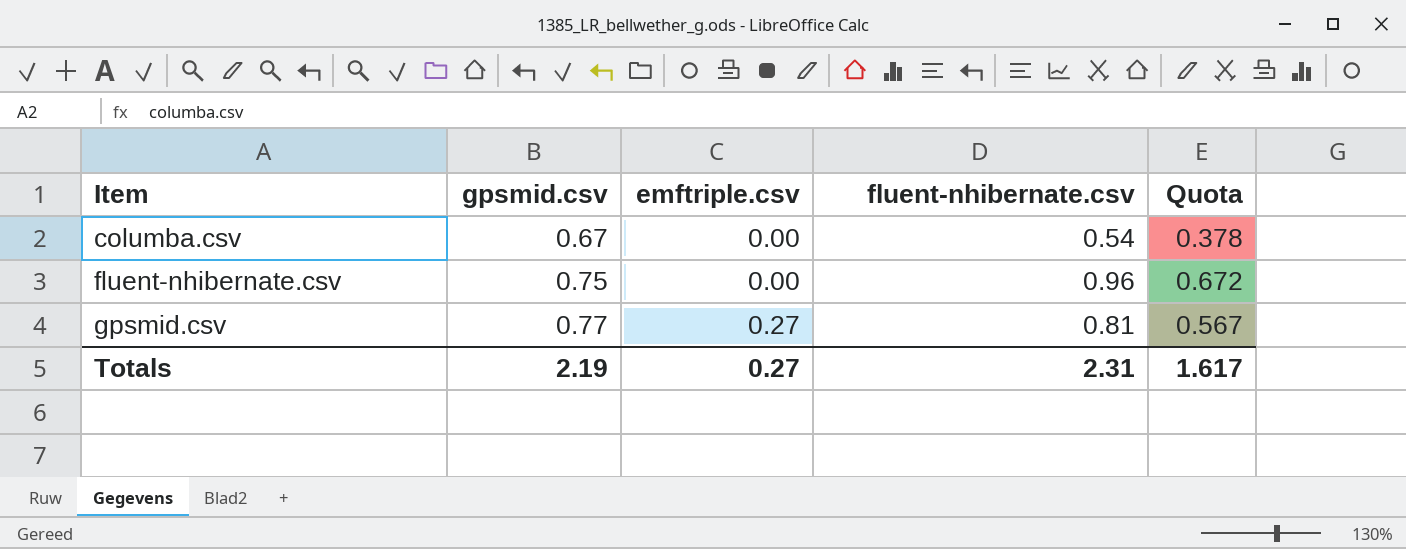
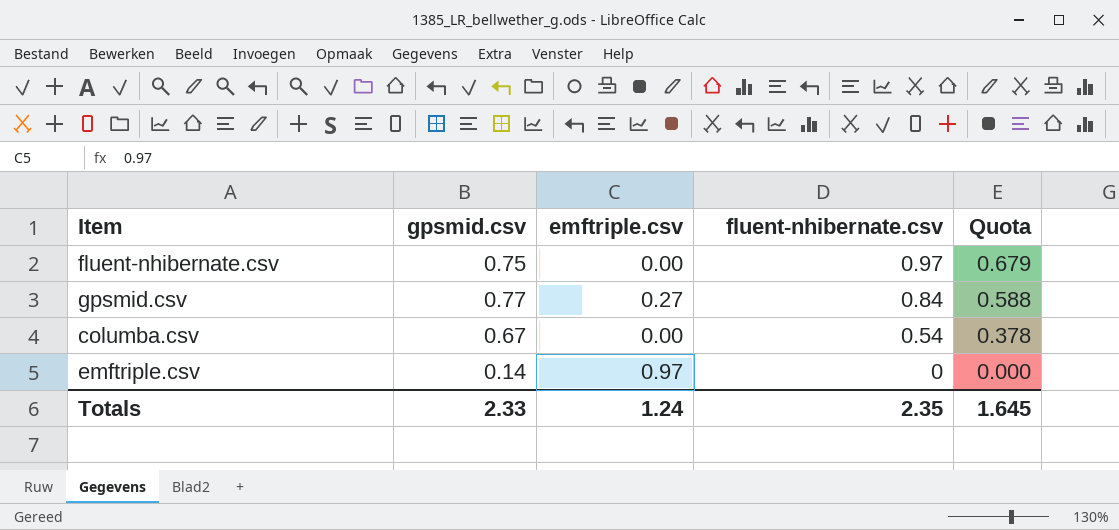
row order: Item ascending -> fluent-nhibernate.csv descending
fluent-nhibernate.csv | fluent-nhibernate.csv: 0.96 -> 0.97
fluent-nhibernate.csv | Quota: 0.672 -> 0.679
gpsmid.csv | fluent-nhibernate.csv: 0.81 -> 0.84
gpsmid.csv | Quota: 0.567 -> 0.588
row emftriple.csv: none -> 0.14 | 0.97 | 0 | 0.000
Totals | gpsmid.csv: 2.19 -> 2.33
Totals | emftriple.csv: 0.27 -> 1.24
Totals | fluent-nhibernate.csv: 2.31 -> 2.35
Totals | Quota: 1.617 -> 1.645

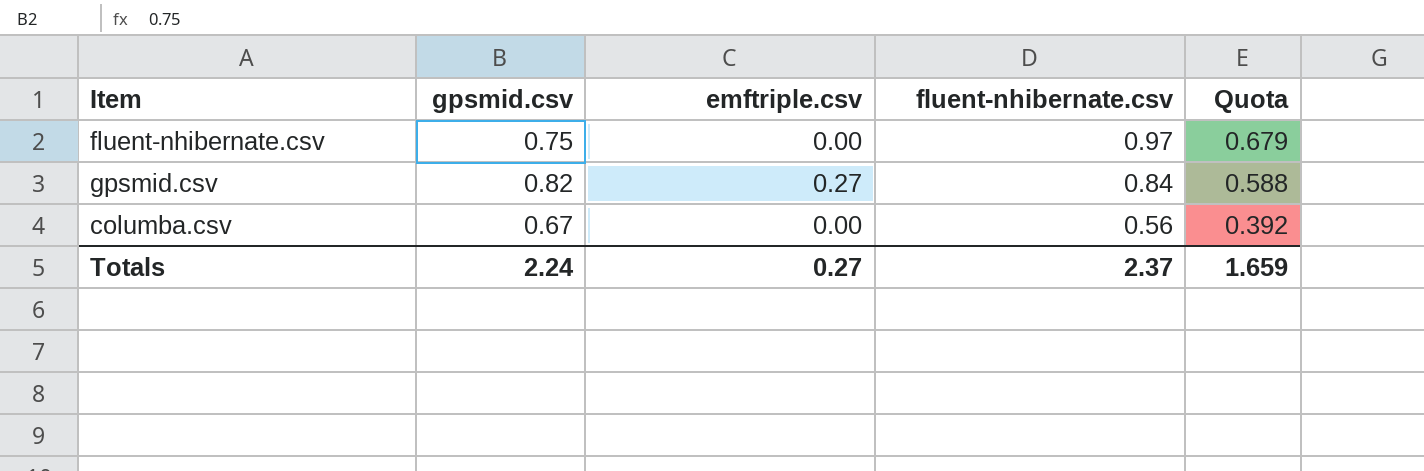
row emftriple.csv: 0.14 | 0.97 | 0 | 0.000 -> none
gpsmid.csv | gpsmid.csv: 0.77 -> 0.82
columba.csv | fluent-nhibernate.csv: 0.54 -> 0.56
columba.csv | Quota: 0.378 -> 0.392
Totals | gpsmid.csv: 2.33 -> 2.24
Totals | emftriple.csv: 1.24 -> 0.27
Totals | fluent-nhibernate.csv: 2.35 -> 2.37
Totals | Quota: 1.645 -> 1.659

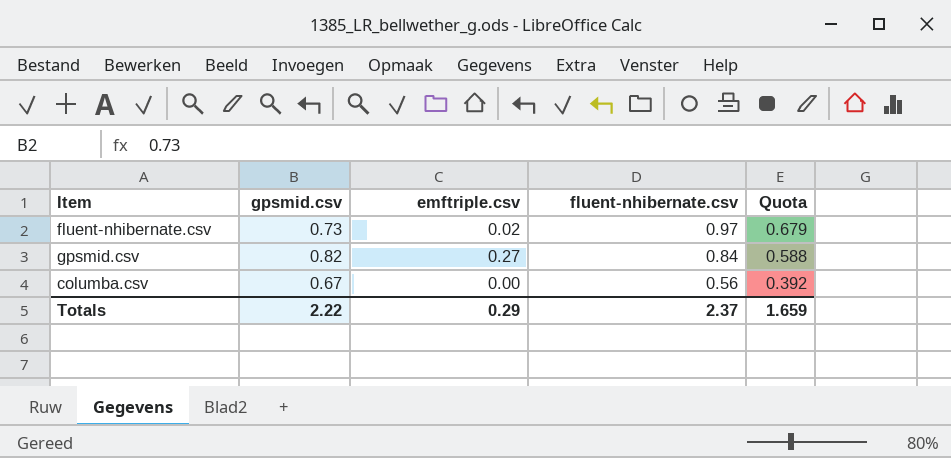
fluent-nhibernate.csv | gpsmid.csv: 0.75 -> 0.73
fluent-nhibernate.csv | emftriple.csv: 0.00 -> 0.02
Totals | gpsmid.csv: 2.24 -> 2.22
Totals | emftriple.csv: 0.27 -> 0.29

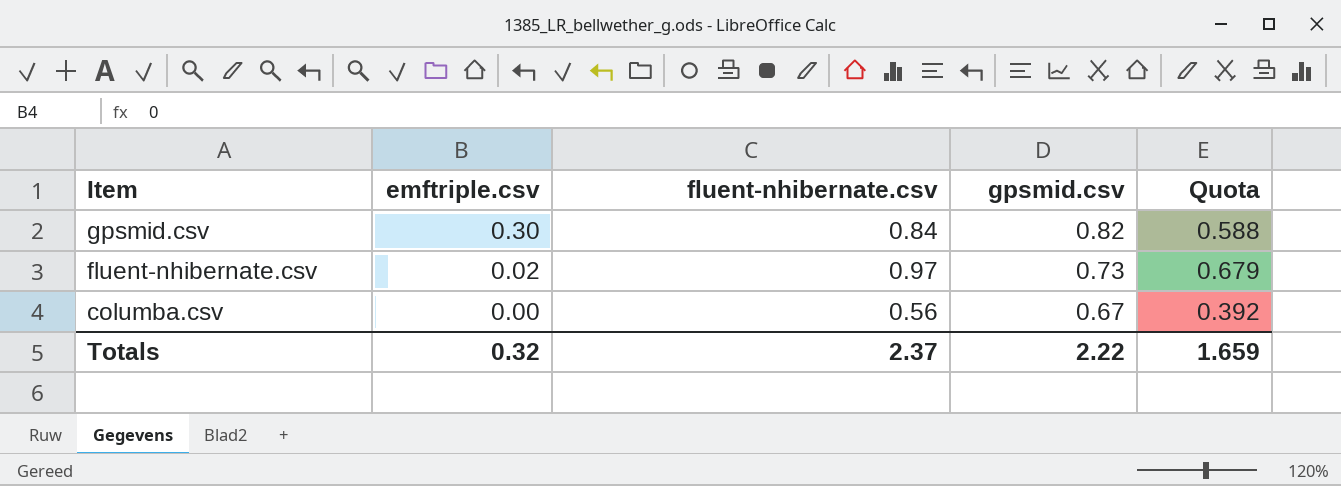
row order: fluent-nhibernate.csv descending -> Item descending
column gpsmid.csv | position: 2 -> 4
gpsmid.csv | emftriple.csv: 0.27 -> 0.30
Totals | emftriple.csv: 0.29 -> 0.32

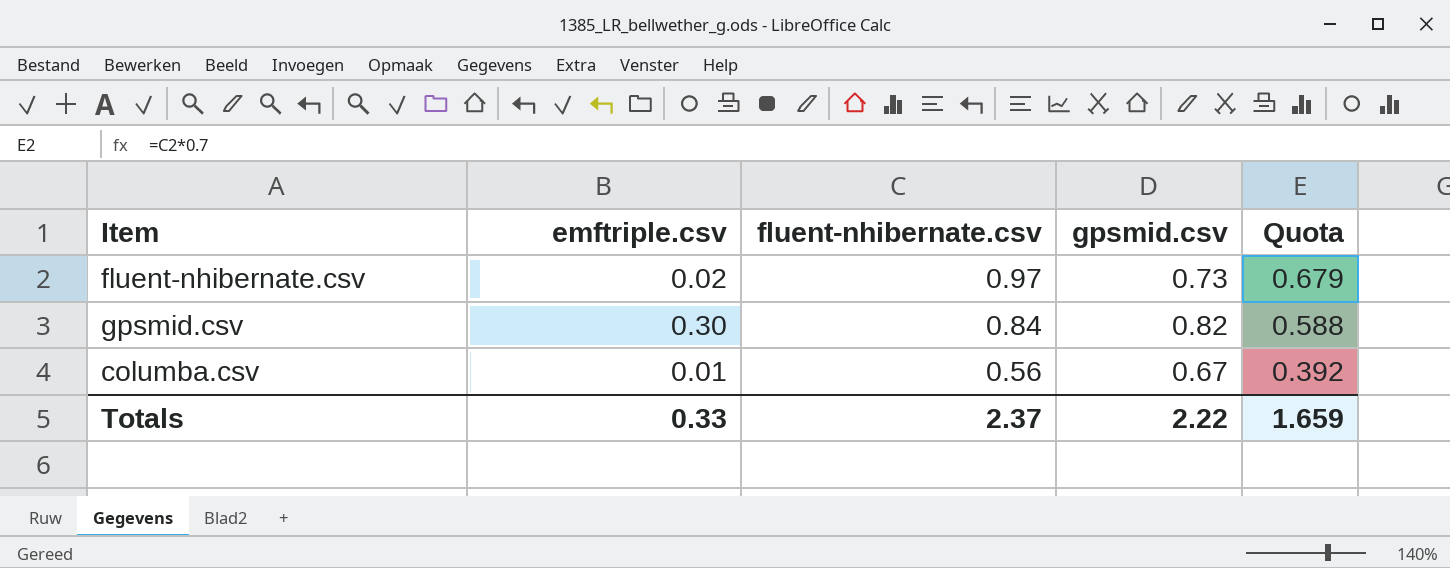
row order: Item descending -> fluent-nhibernate.csv descending
columba.csv | emftriple.csv: 0.00 -> 0.01
Totals | emftriple.csv: 0.32 -> 0.33

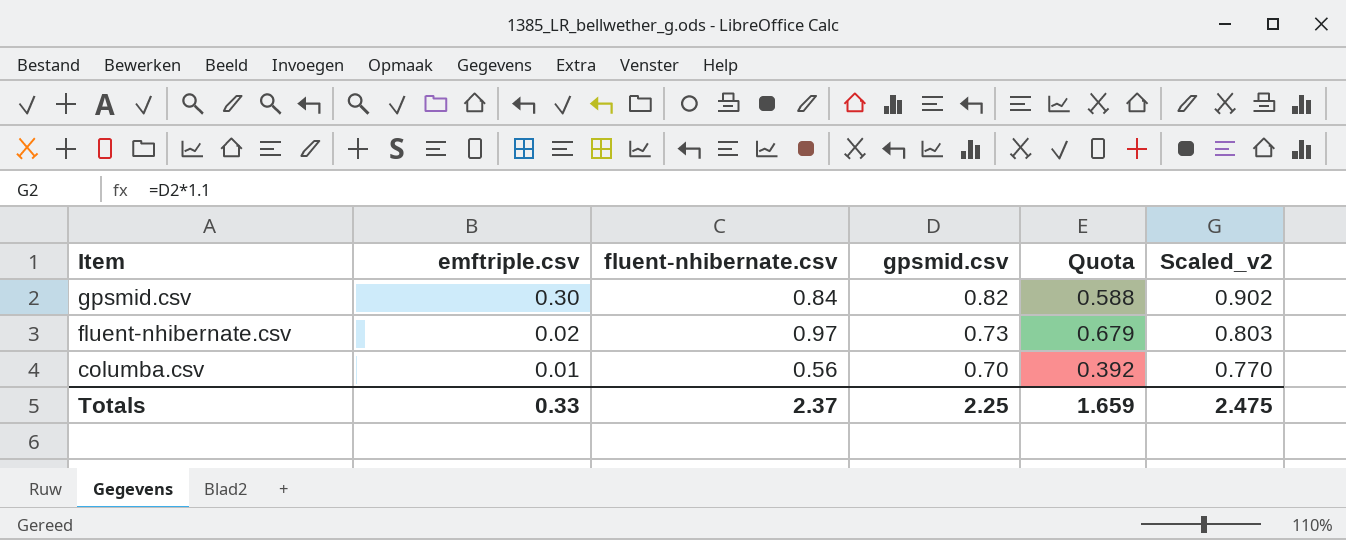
row order: fluent-nhibernate.csv descending -> Item descending
column Scaled_v2 | formula: none -> [gpsmid.csv] * 1.1
columba.csv | gpsmid.csv: 0.67 -> 0.70
Totals | gpsmid.csv: 2.22 -> 2.25

